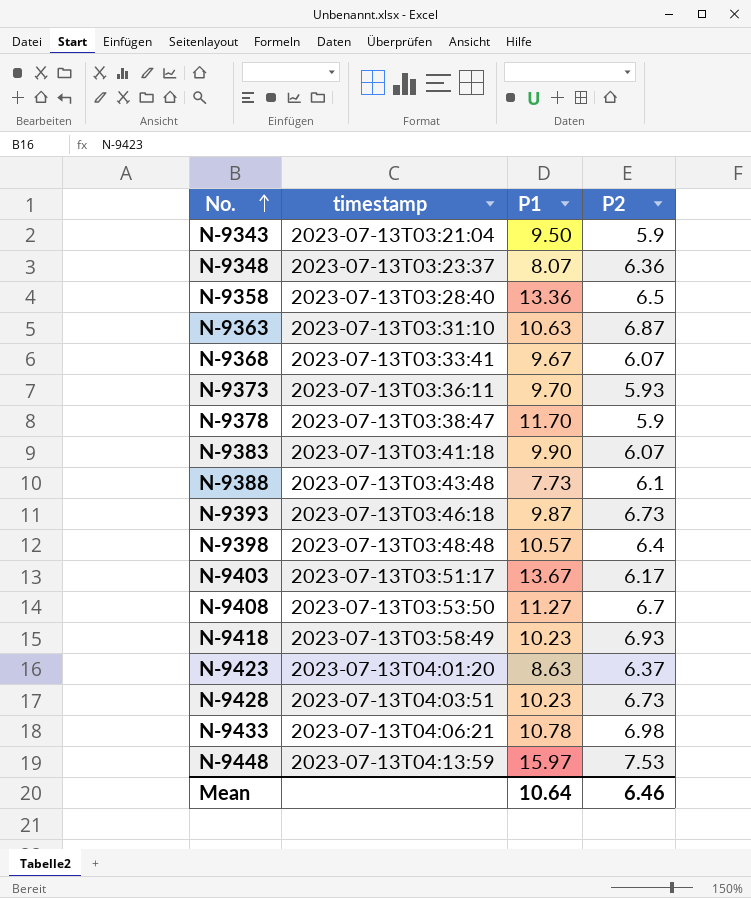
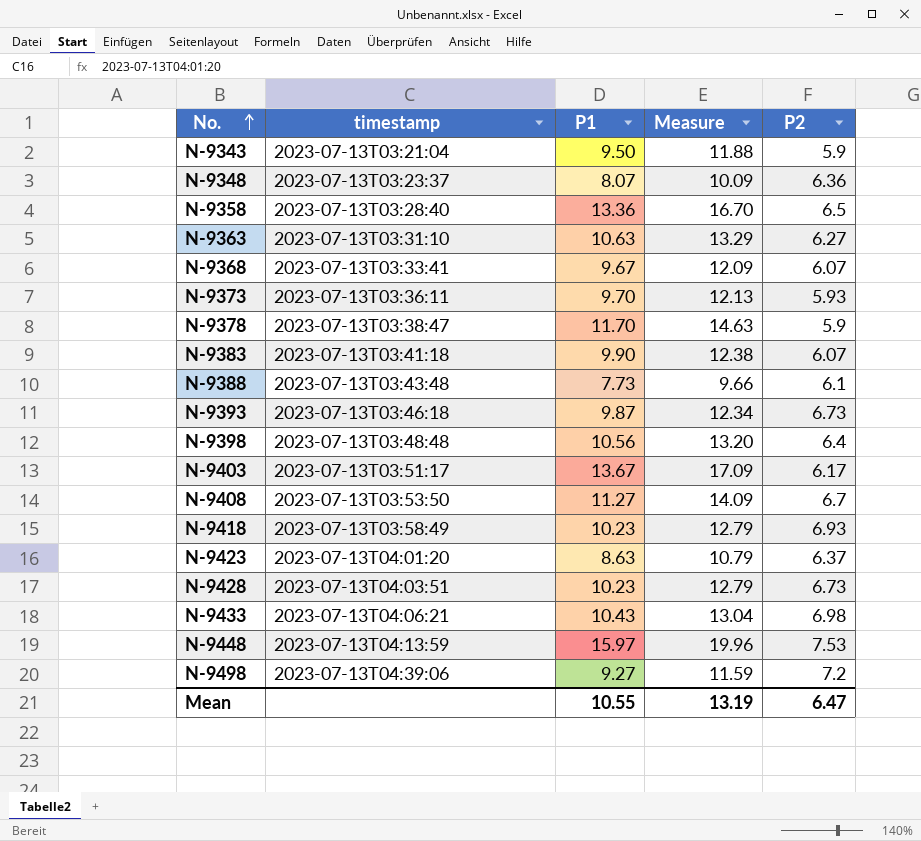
column Measure | formula: none -> [P1] * 1.25
N-9363 | P2: 6.87 -> 6.27
N-9398 | P1: 10.57 -> 10.56
N-9433 | P1: 10.78 -> 10.43
row N-9498: none -> 2023-07-13T04:39:06 | 9.27 | 11.59 | 7.2
Mean | P1: 10.64 -> 10.55
Mean | P2: 6.46 -> 6.47

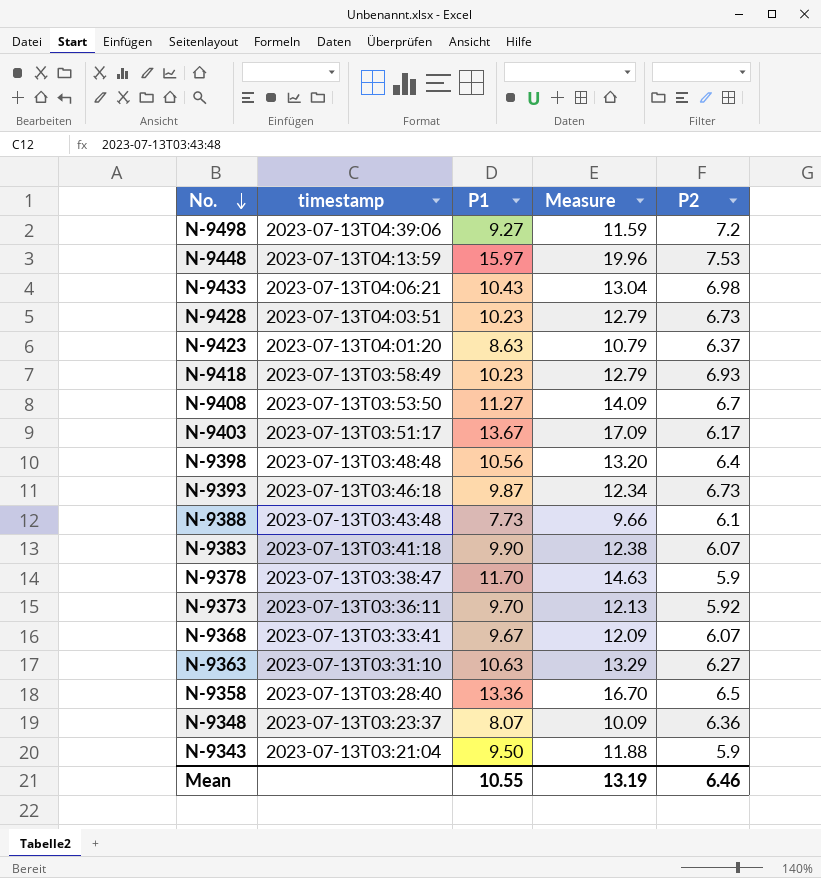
row order: No. ascending -> No. descending
N-9373 | P2: 5.93 -> 5.92
Mean | P2: 6.47 -> 6.46

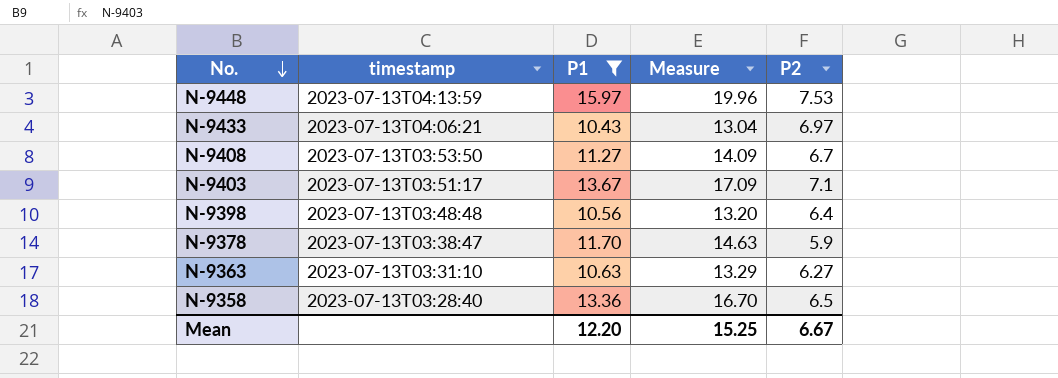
filter: none -> P1 >= 10.43
N-9433 | P2: 6.98 -> 6.97
N-9403 | P2: 6.17 -> 7.1
Mean | P1: 10.55 -> 12.20
Mean | Measure: 13.19 -> 15.25
Mean | P2: 6.46 -> 6.67

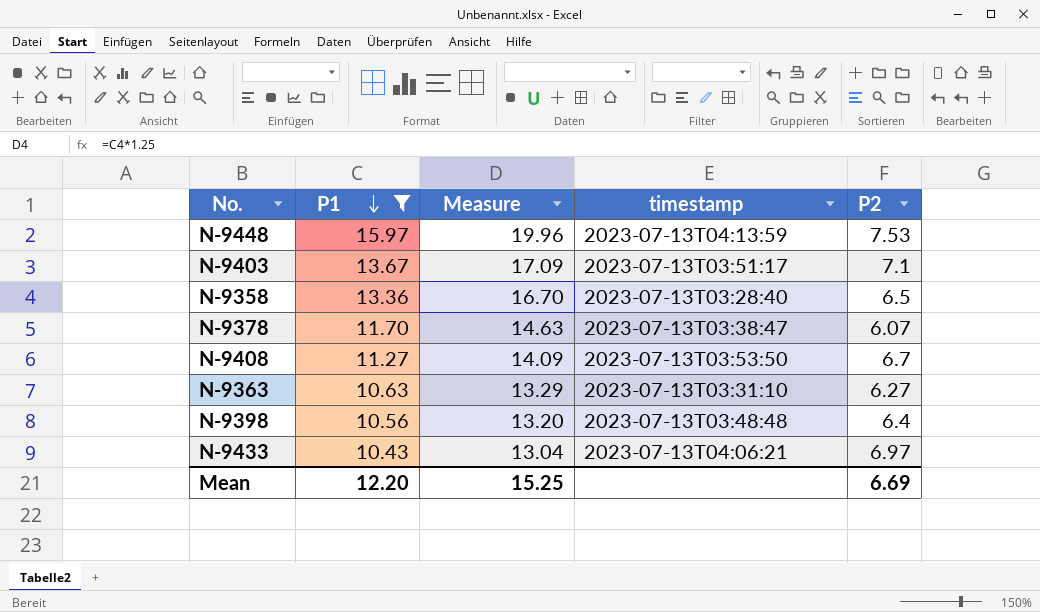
row order: No. descending -> P1 descending
column timestamp | position: 2 -> 4
N-9378 | P2: 5.9 -> 6.07
Mean | P2: 6.67 -> 6.69

